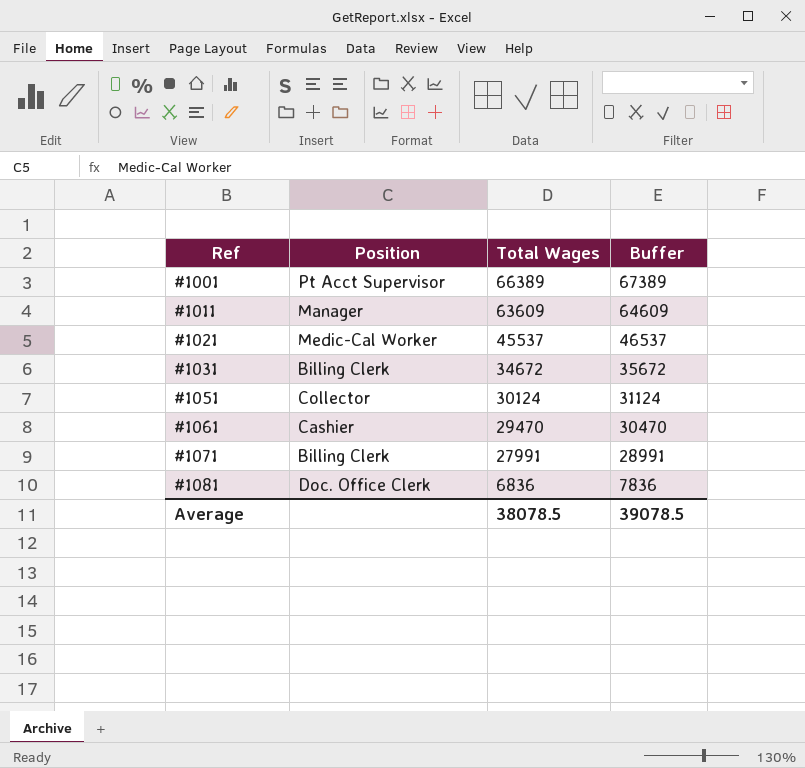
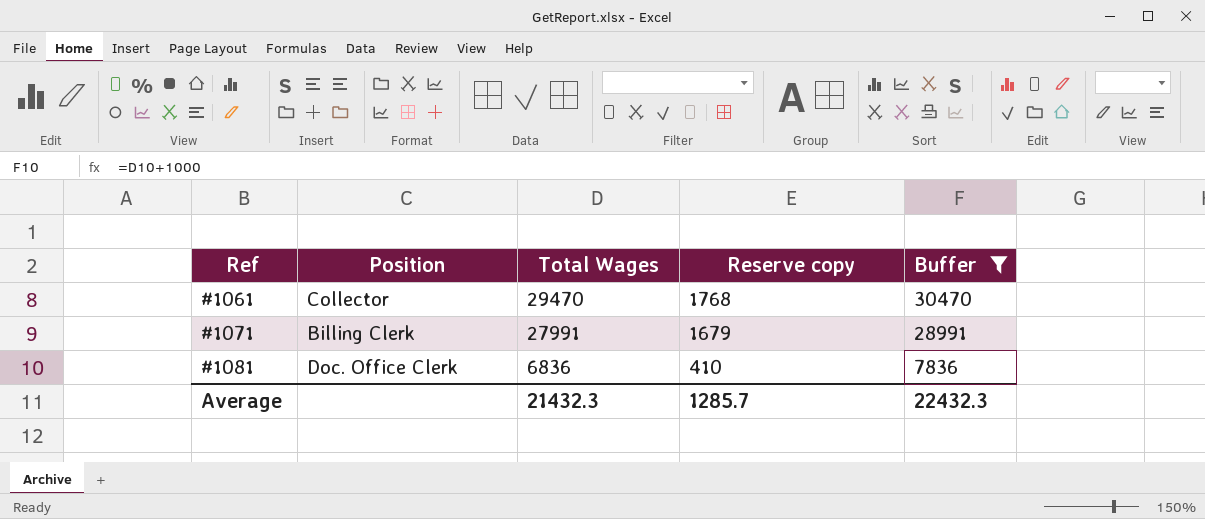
filter: none -> Buffer <= 30470
column Reserve copy | formula: none -> [Total Wages] * 0.06
#1061 | Position: Cashier -> Collector
Average | Total Wages: 38078.5 -> 21432.3
Average | Buffer: 39078.5 -> 22432.3

